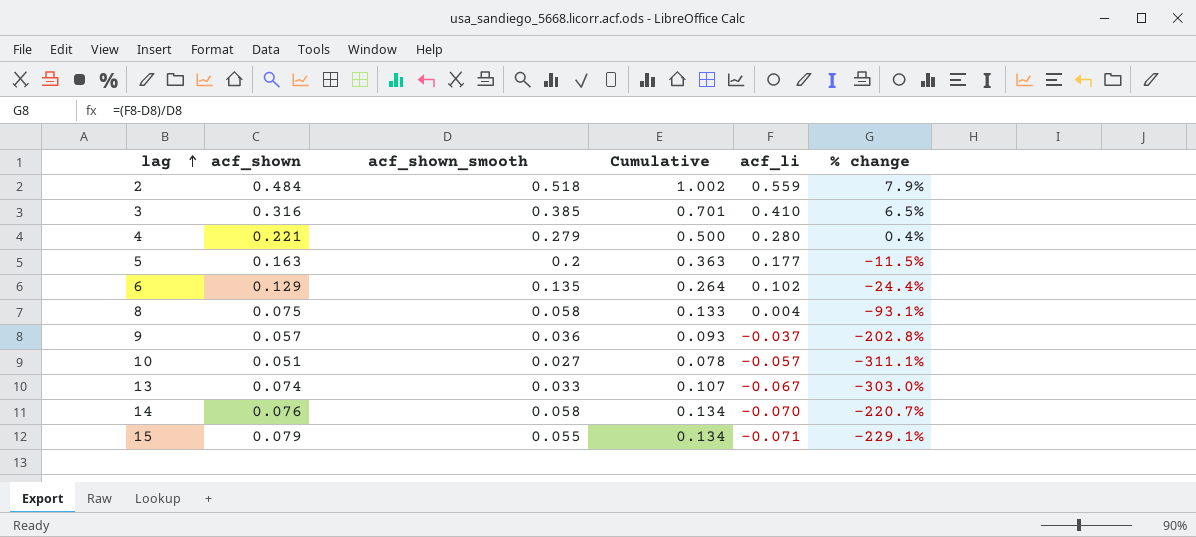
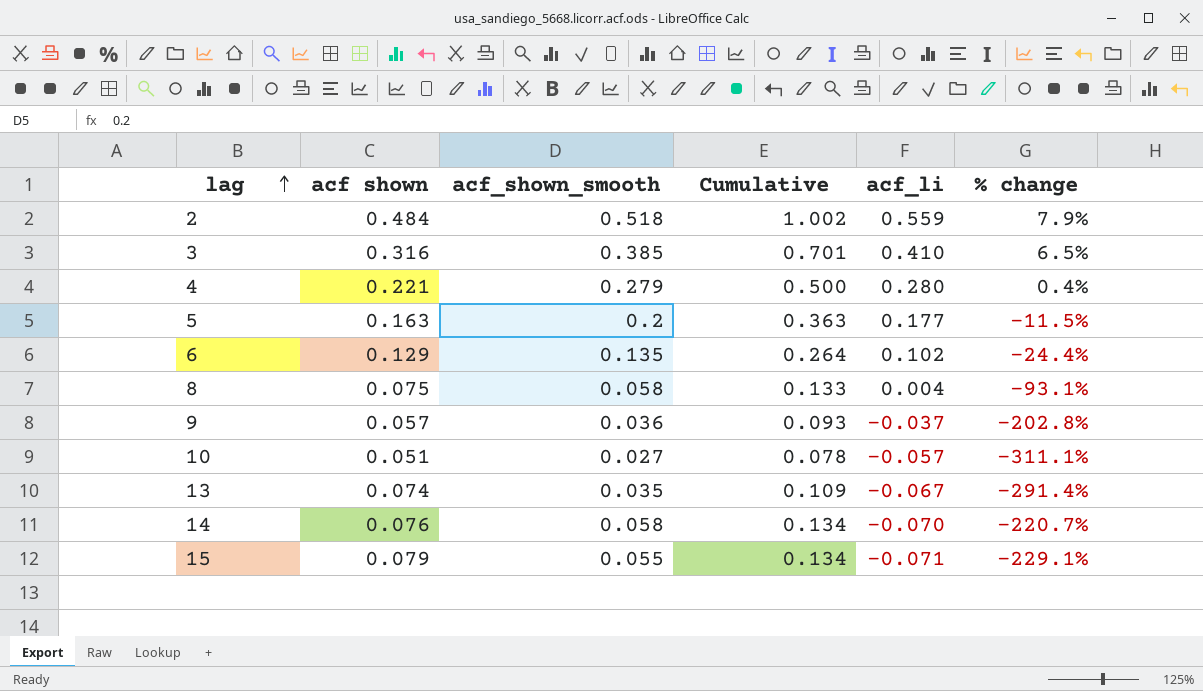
column name: acf_shown -> acf shown
13 | acf_shown_smooth: 0.033 -> 0.035
13 | Cumulative: 0.107 -> 0.109
13 | % change: -303.0% -> -291.4%

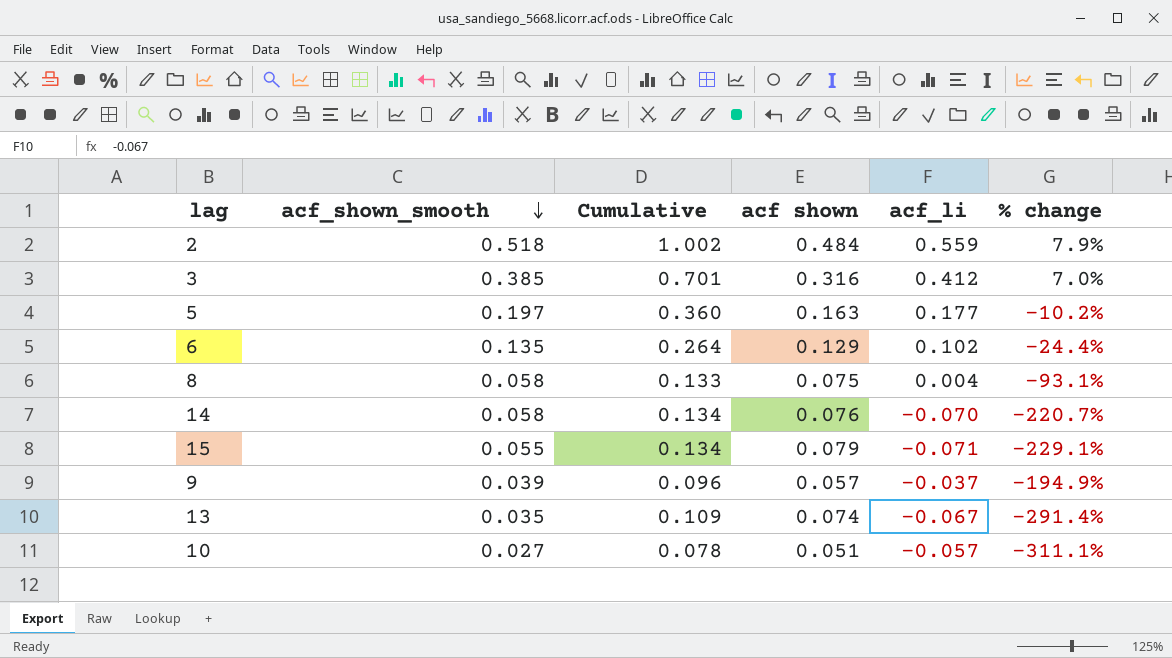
row order: lag ascending -> acf_shown_smooth descending
column acf shown | position: 2 -> 4
row 4: 0.221 | 0.279 | 0.500 | 0.280 | 0.4% -> none
3 | acf_li: 0.410 -> 0.412
3 | % change: 6.5% -> 7.0%
5 | acf_shown_smooth: 0.2 -> 0.197
5 | Cumulative: 0.363 -> 0.360
5 | % change: -11.5% -> -10.2%
9 | acf_shown_smooth: 0.036 -> 0.039
9 | Cumulative: 0.093 -> 0.096
9 | % change: -202.8% -> -194.9%

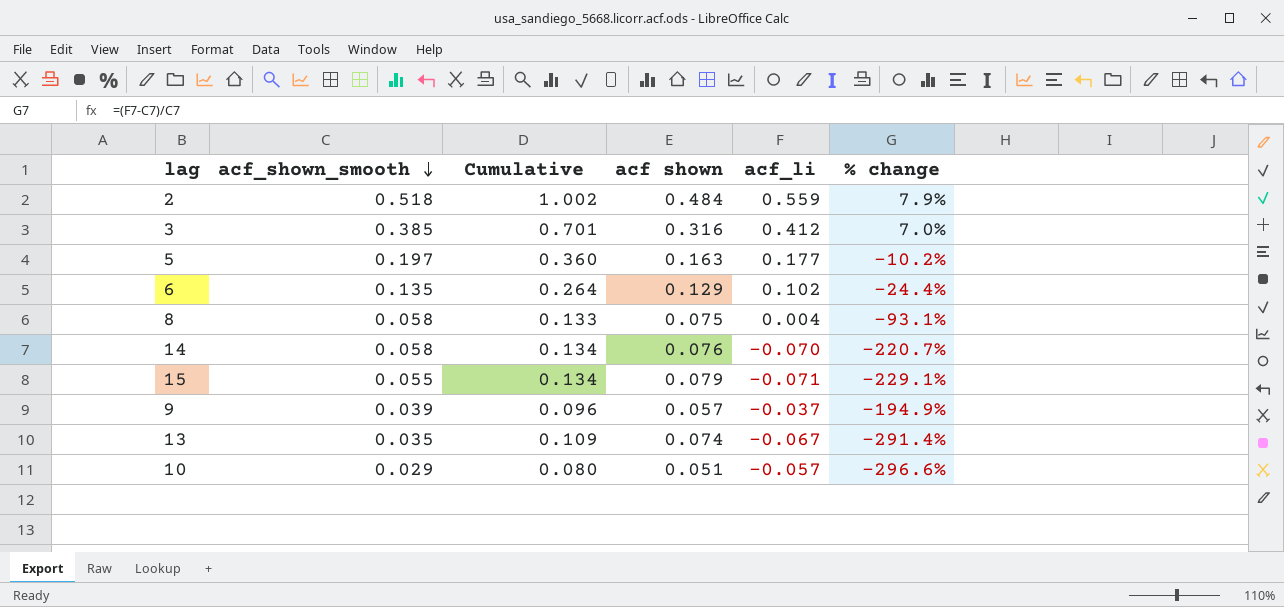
10 | acf_shown_smooth: 0.027 -> 0.029
10 | Cumulative: 0.078 -> 0.080
10 | % change: -311.1% -> -296.6%

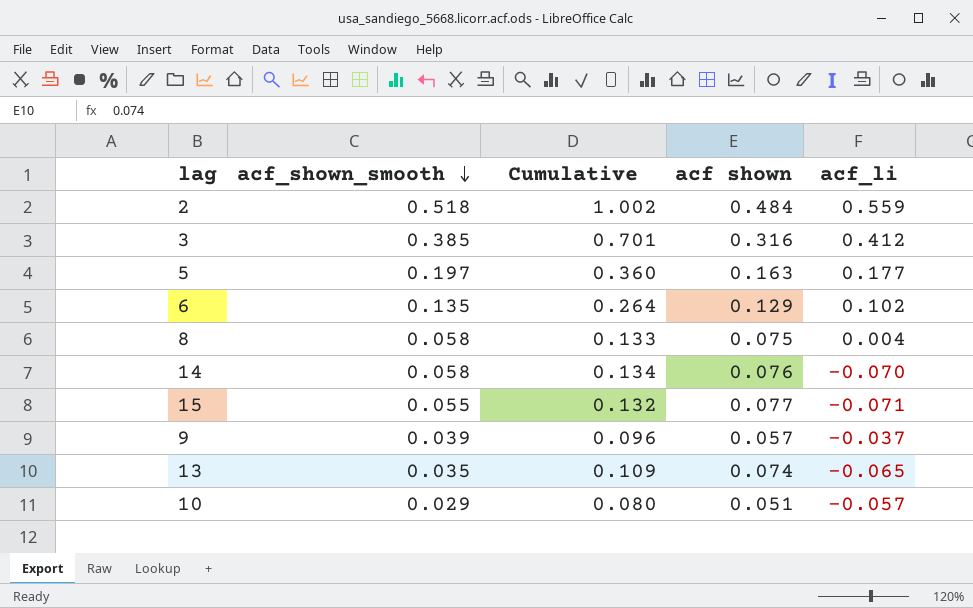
column % change | formula: ([acf_li] - [acf_shown_smooth]) / [acf_shown_smooth] -> none
15 | Cumulative: 0.134 -> 0.132
15 | acf shown: 0.079 -> 0.077
13 | acf_li: -0.067 -> -0.065

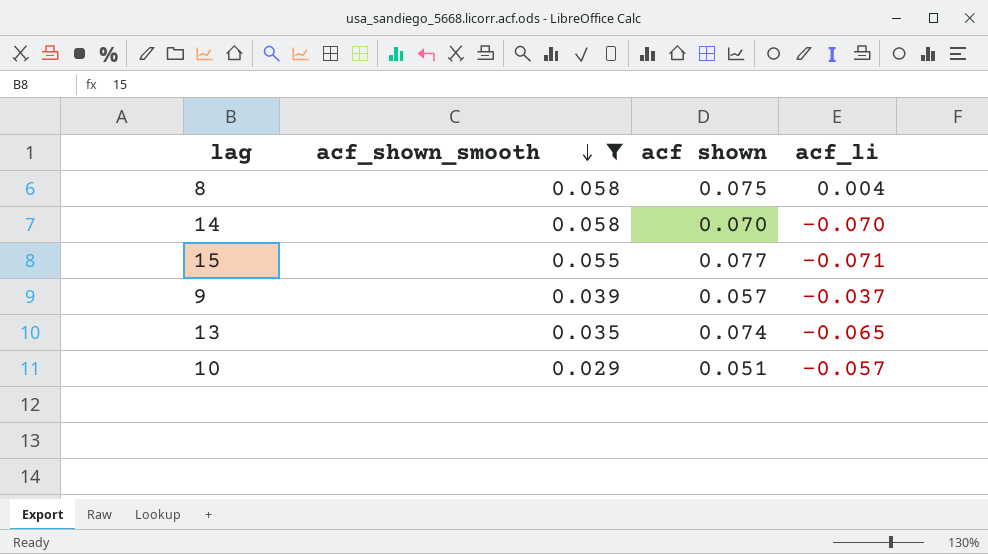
filter: none -> acf_shown_smooth <= 0.058
column Cumulative | formula: [acf_shown_smooth] + [acf shown] -> none
14 | acf shown: 0.076 -> 0.070

